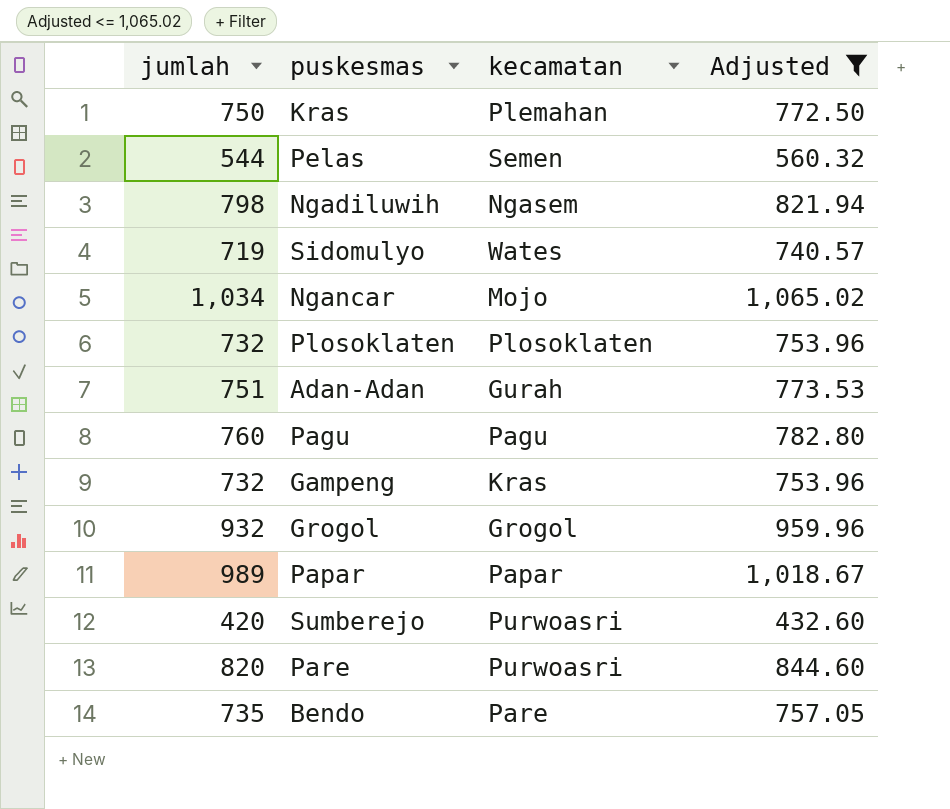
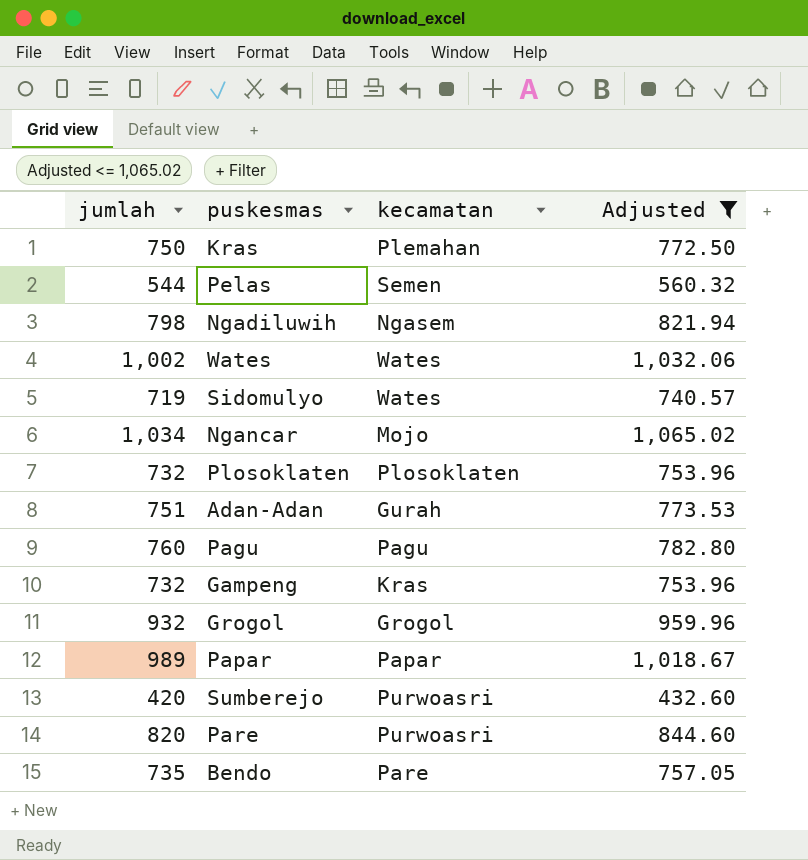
row Wates: none -> 1,002 | Wates | 1,032.06

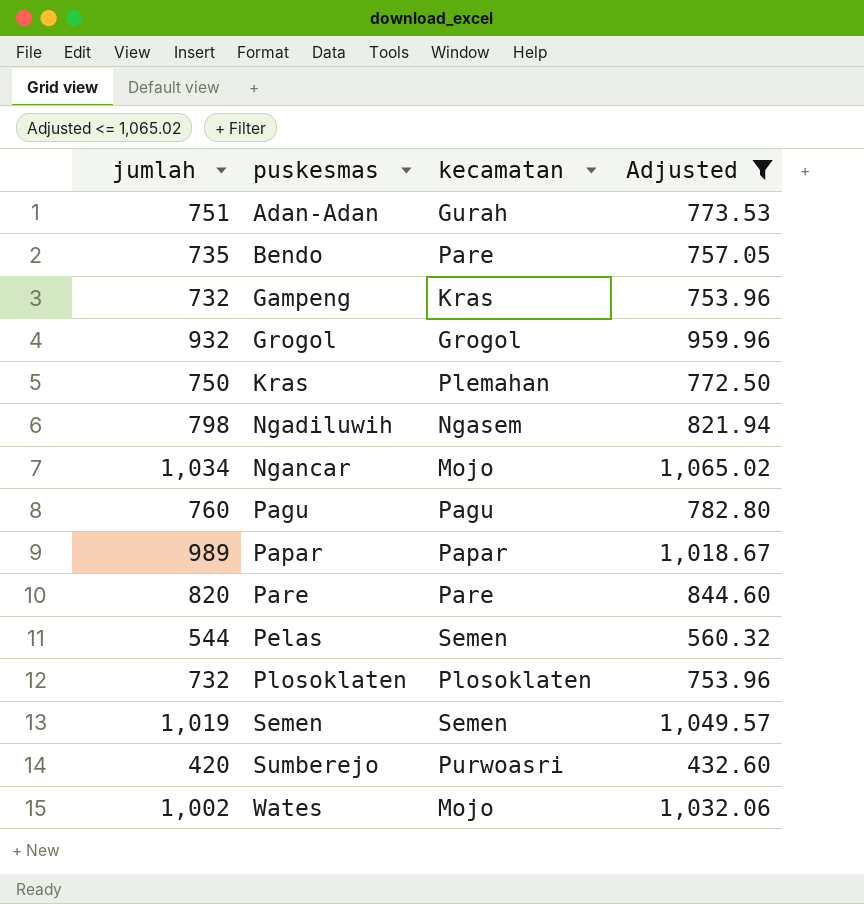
row order: none -> puskesmas ascending
row Sidomulyo: 719 | Wates | 740.57 -> none
Pare | kecamatan: Purwoasri -> Pare
row Semen: none -> 1,019 | Semen | 1,049.57
Wates | kecamatan: Wates -> Mojo

